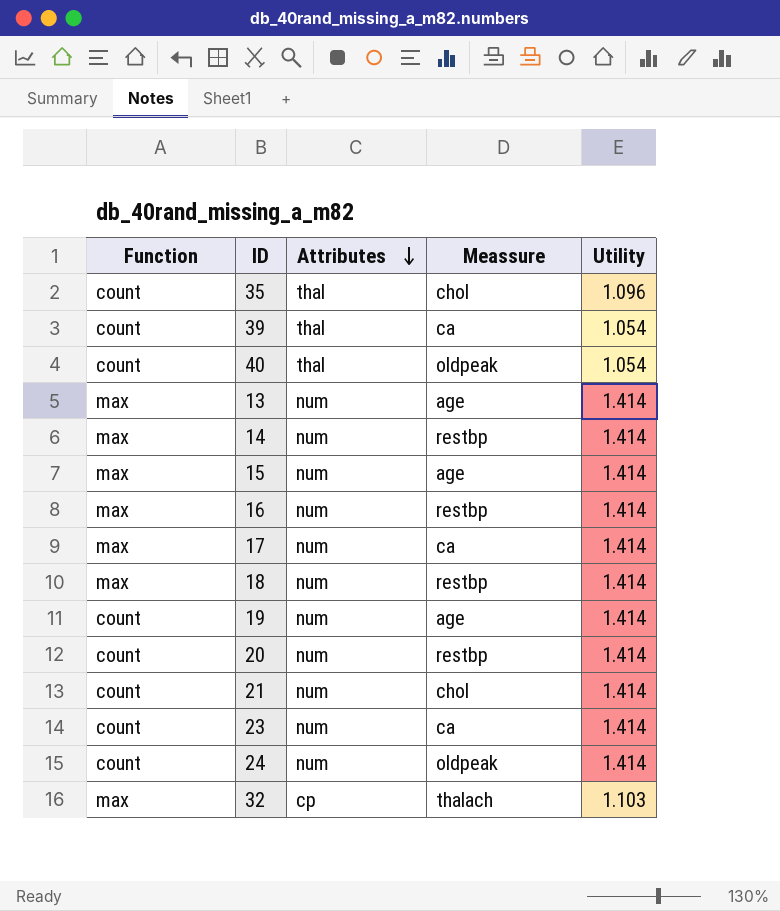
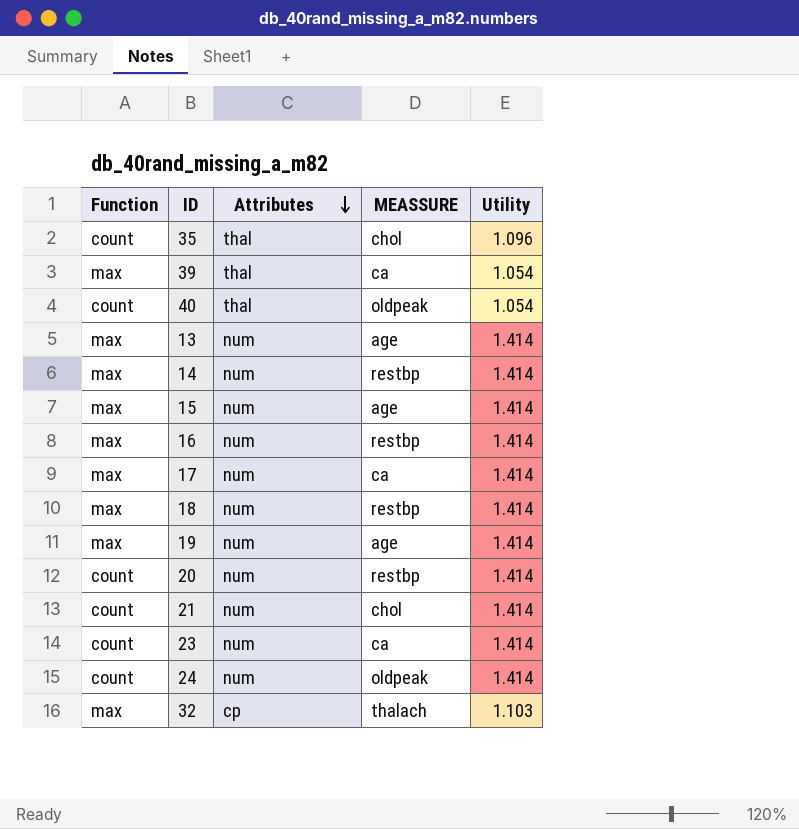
column name: Meassure -> MEASSURE
39 | Function: count -> max
19 | Function: count -> max

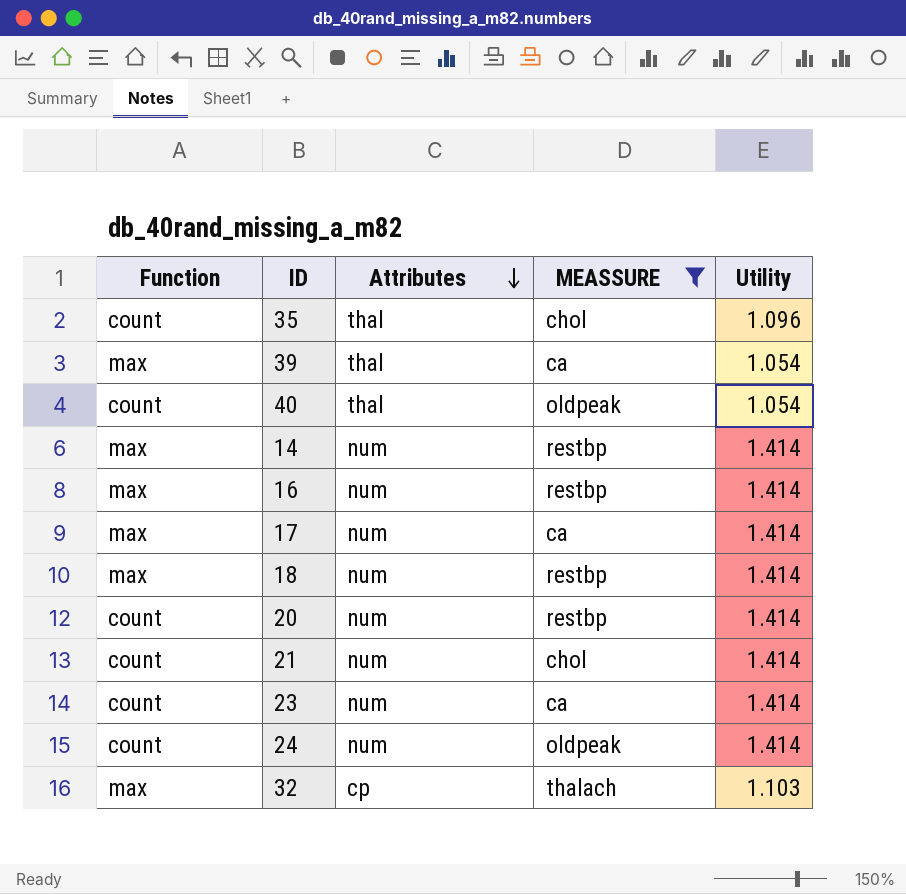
filter: none -> MEASSURE != age

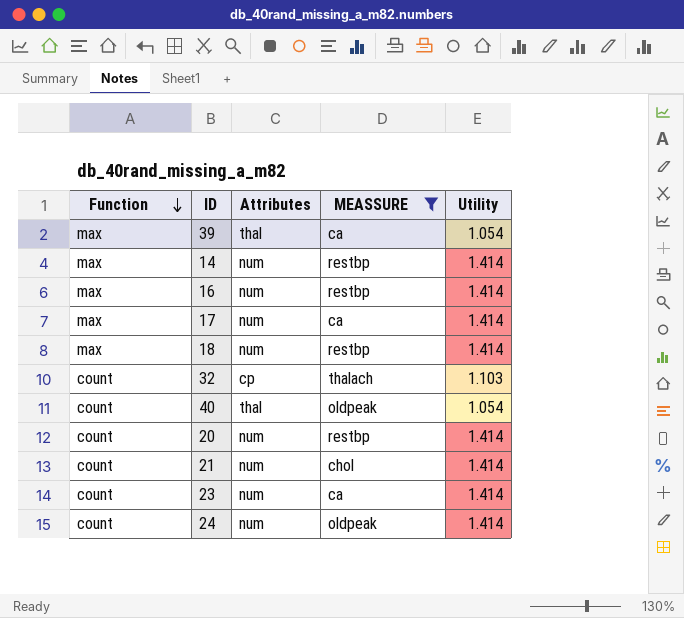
row order: Attributes descending -> Function descending
row 35: count | thal | chol | 1.096 -> none
32 | Function: max -> count

